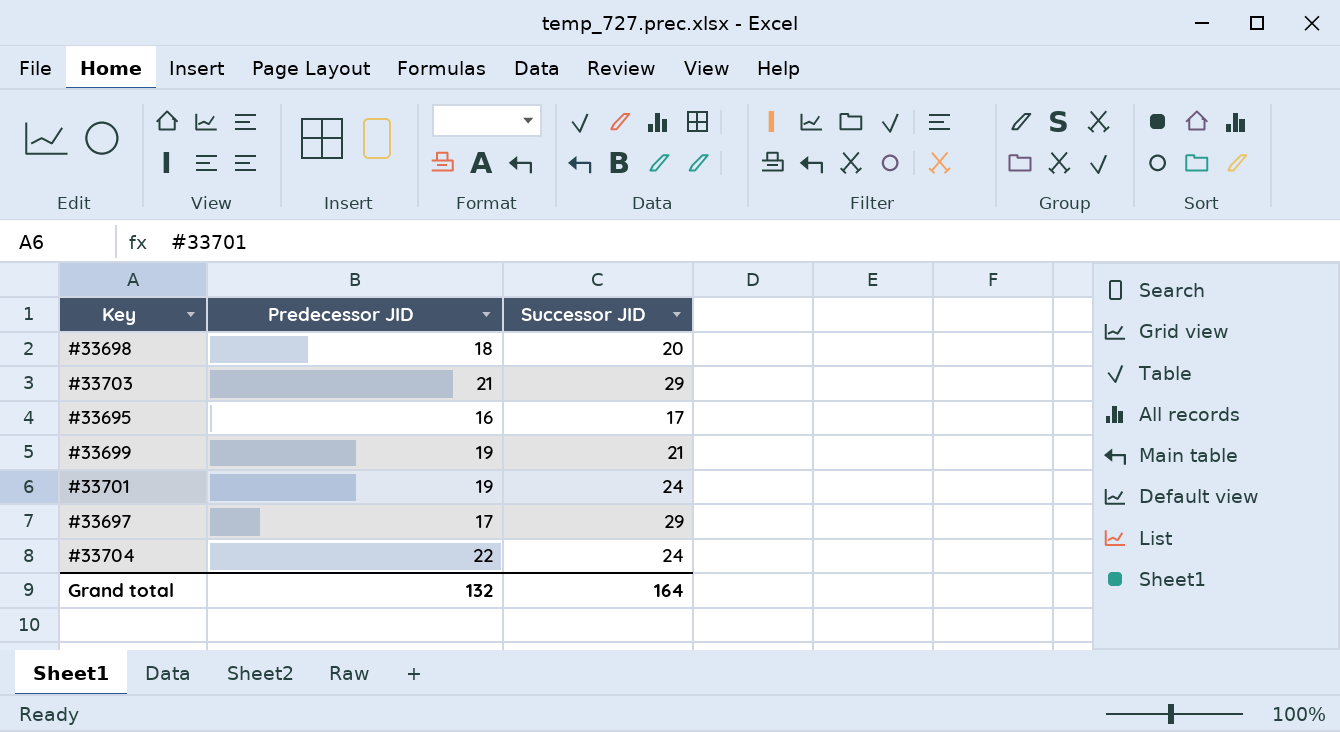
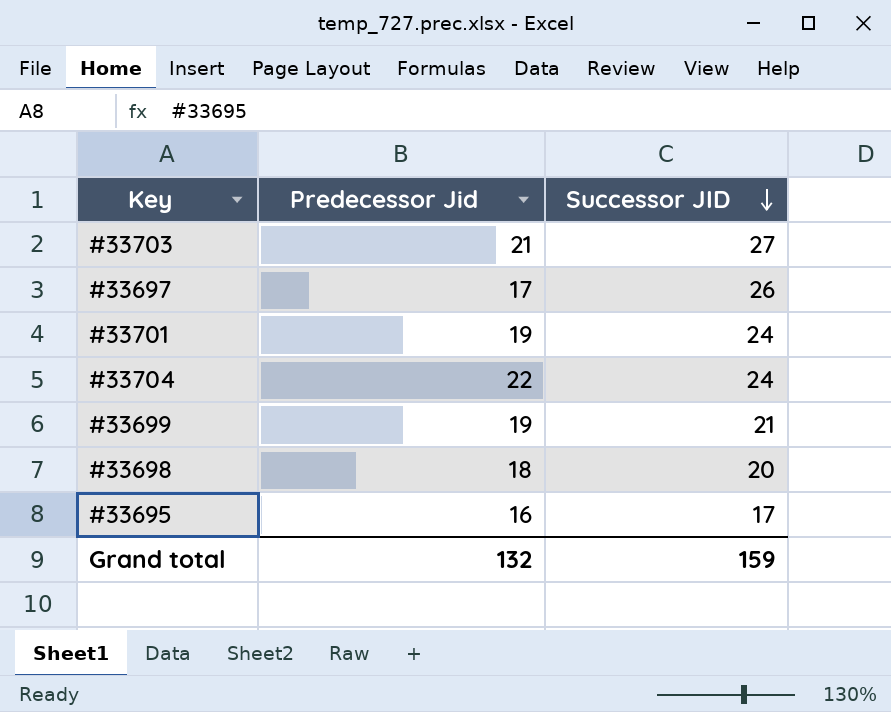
row order: none -> Successor JID descending
column name: Predecessor JID -> Predecessor Jid
#33703 | Successor JID: 29 -> 27
#33697 | Successor JID: 29 -> 26
Grand total | Successor JID: 164 -> 159

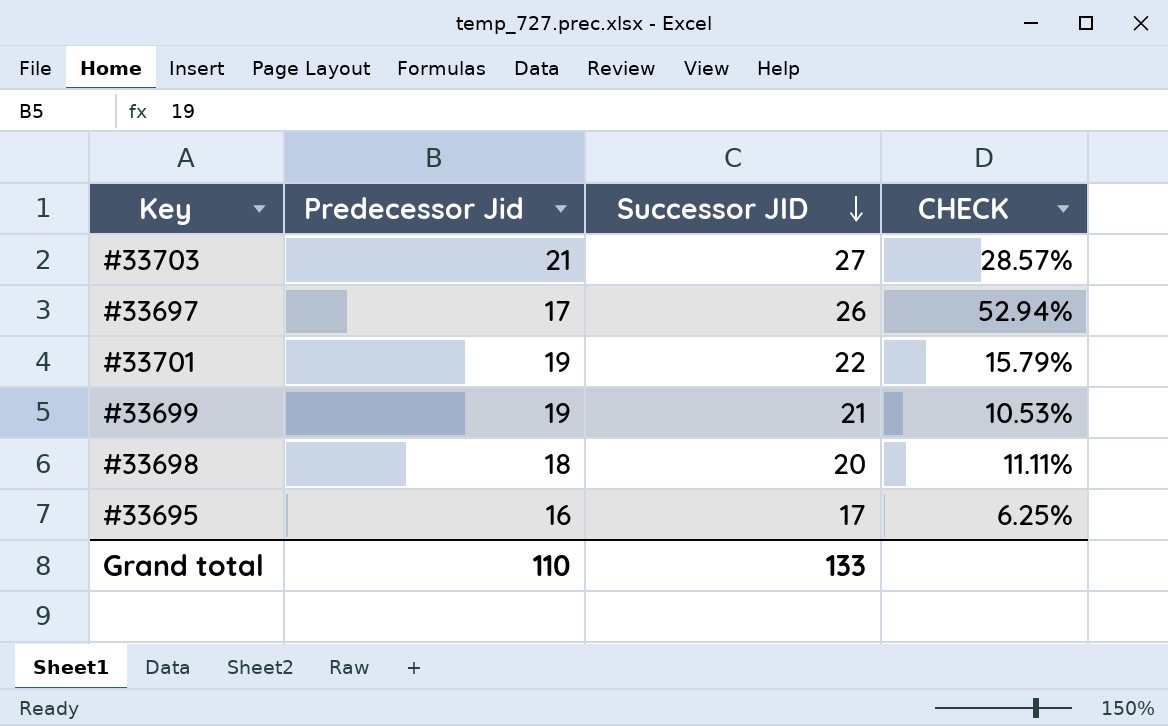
column CHECK | formula: none -> ([Successor JID] - [Predecessor Jid]) / [Predecessor Jid]
row #33704: 22 | 24 -> none
#33701 | Successor JID: 24 -> 22
Grand total | Predecessor Jid: 132 -> 110
Grand total | Successor JID: 159 -> 133

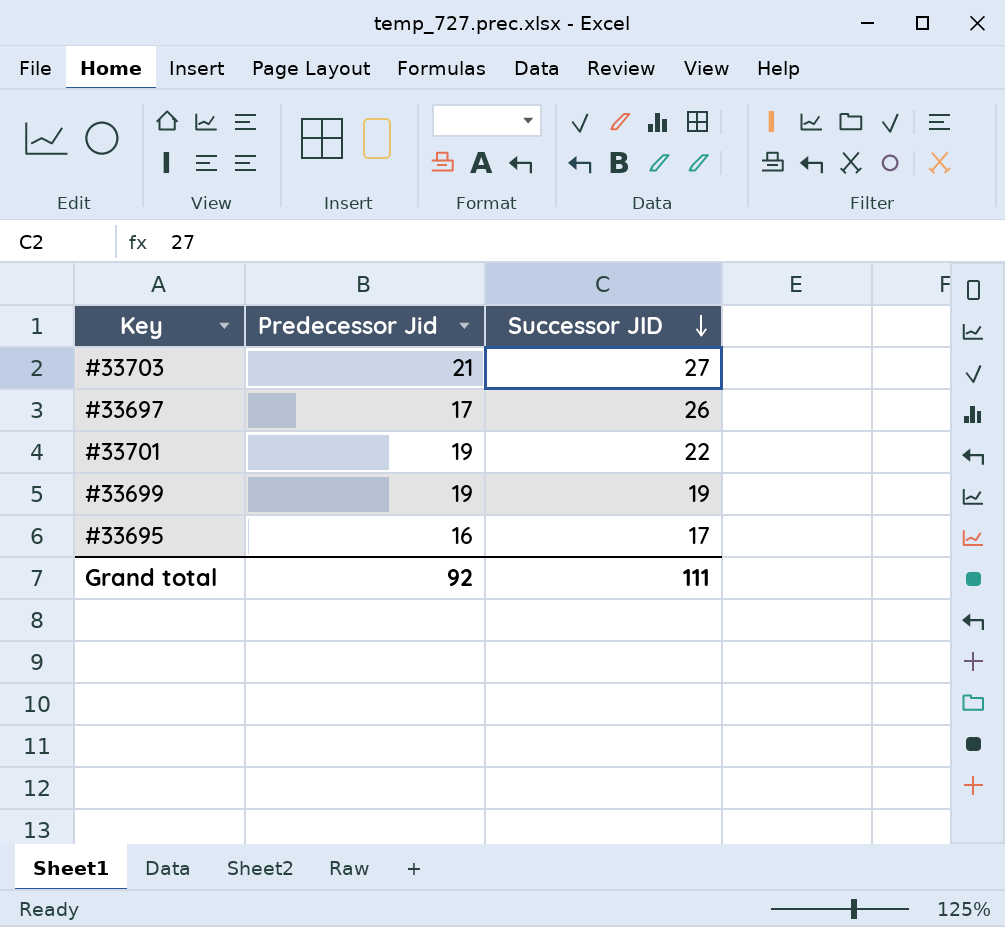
column CHECK | formula: ([Successor JID] - [Predecessor Jid]) / [Predecessor Jid] -> none
row #33698: 18 | 20 | 11.11% -> none
#33699 | Successor JID: 21 -> 19
Grand total | Predecessor Jid: 110 -> 92
Grand total | Successor JID: 133 -> 111

